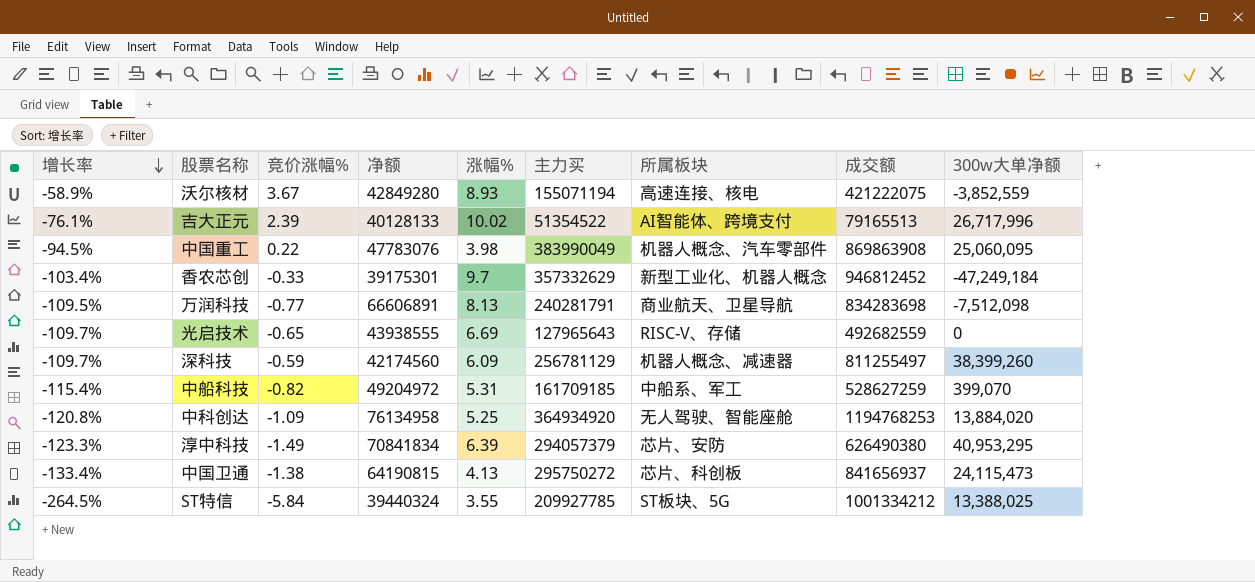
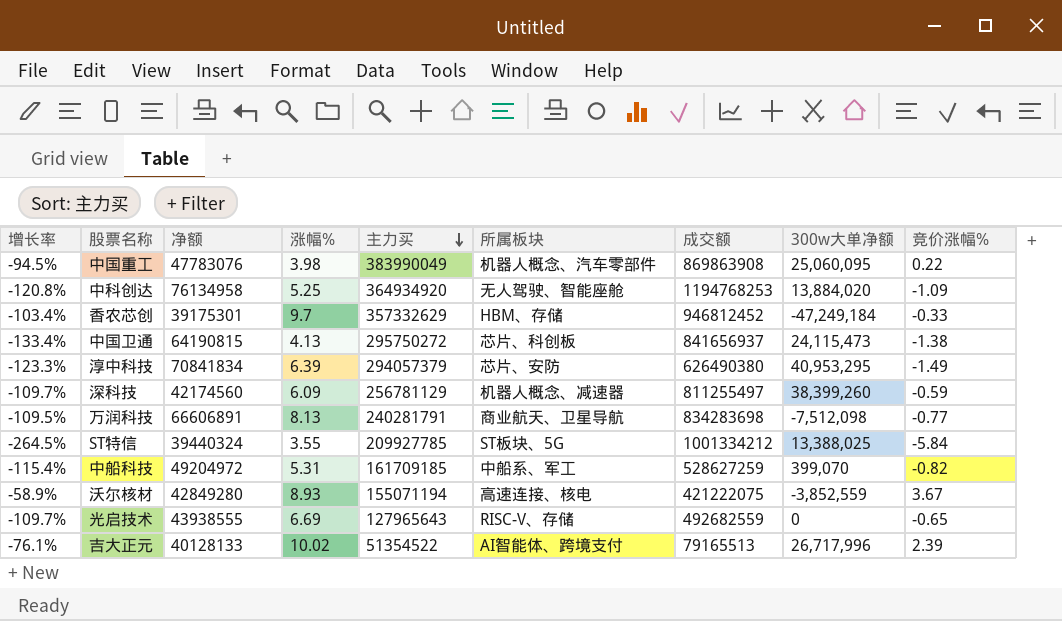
row order: 增长率 descending -> 主力买 descending
column 竞价涨幅% | position: 3 -> 9
香农芯创 | 所属板块: 新型工业化、机器人概念 -> HBM、存储

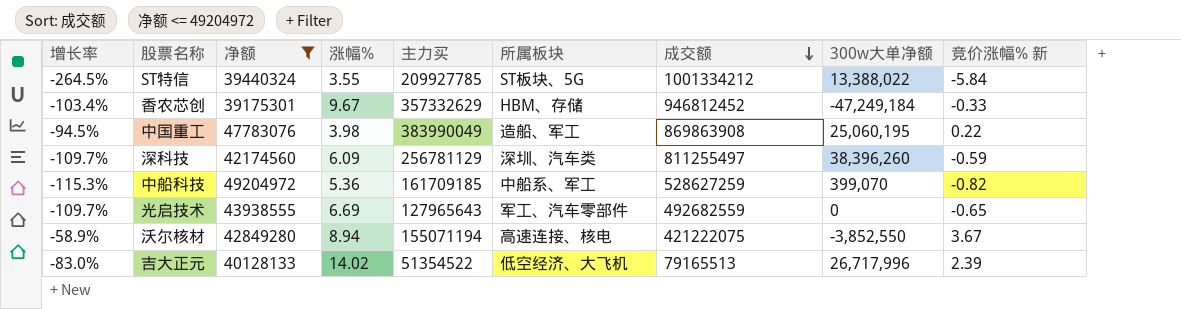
filter: none -> 净额 <= 49204972
row order: 主力买 descending -> 成交额 descending
column name: 竞价涨幅% -> 竞价涨幅% 新
ST特信 | 300w大单净额: 13,388,025 -> 13,388,022
香农芯创 | 涨幅%: 9.7 -> 9.67
中国重工 | 所属板块: 机器人概念、汽车零部件 -> 造船、军工
中国重工 | 300w大单净额: 25,060,095 -> 25,060,195
深科技 | 所属板块: 机器人概念、减速器 -> 深圳、汽车类
深科技 | 300w大单净额: 38,399,260 -> 38,396,260
中船科技 | 增长率: -115.4% -> -115.3%
中船科技 | 涨幅%: 5.31 -> 5.36
光启技术 | 所属板块: RISC-V、存储 -> 军工、汽车零部件
沃尔核材 | 涨幅%: 8.93 -> 8.94
沃尔核材 | 300w大单净额: -3,852,559 -> -3,852,550
吉大正元 | 增长率: -76.1% -> -83.0%
吉大正元 | 涨幅%: 10.02 -> 14.02
吉大正元 | 所属板块: AI智能体、跨境支付 -> 低空经济、大飞机

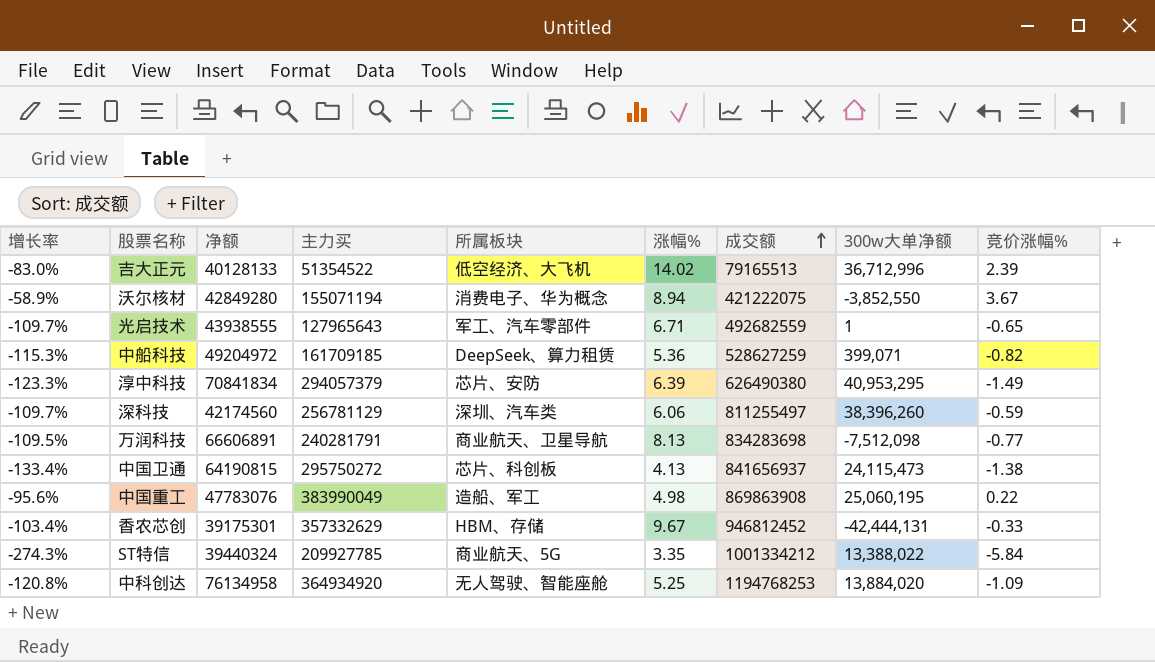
filter: 净额 <= 49204972 -> none
row order: 成交额 descending -> 成交额 ascending
column 涨幅% | position: 4 -> 6
column name: 竞价涨幅% 新 -> 竞价涨幅%
吉大正元 | 300w大单净额: 26,717,996 -> 36,712,996
沃尔核材 | 所属板块: 高速连接、核电 -> 消费电子、华为概念
光启技术 | 涨幅%: 6.69 -> 6.71
光启技术 | 300w大单净额: 0 -> 1
中船科技 | 所属板块: 中船系、军工 -> DeepSeek、算力租赁
中船科技 | 300w大单净额: 399,070 -> 399,071
深科技 | 涨幅%: 6.09 -> 6.06
中国重工 | 增长率: -94.5% -> -95.6%
中国重工 | 涨幅%: 3.98 -> 4.98
香农芯创 | 300w大单净额: -47,249,184 -> -42,444,131
ST特信 | 增长率: -264.5% -> -274.3%
ST特信 | 所属板块: ST板块、5G -> 商业航天、5G
ST特信 | 涨幅%: 3.55 -> 3.35

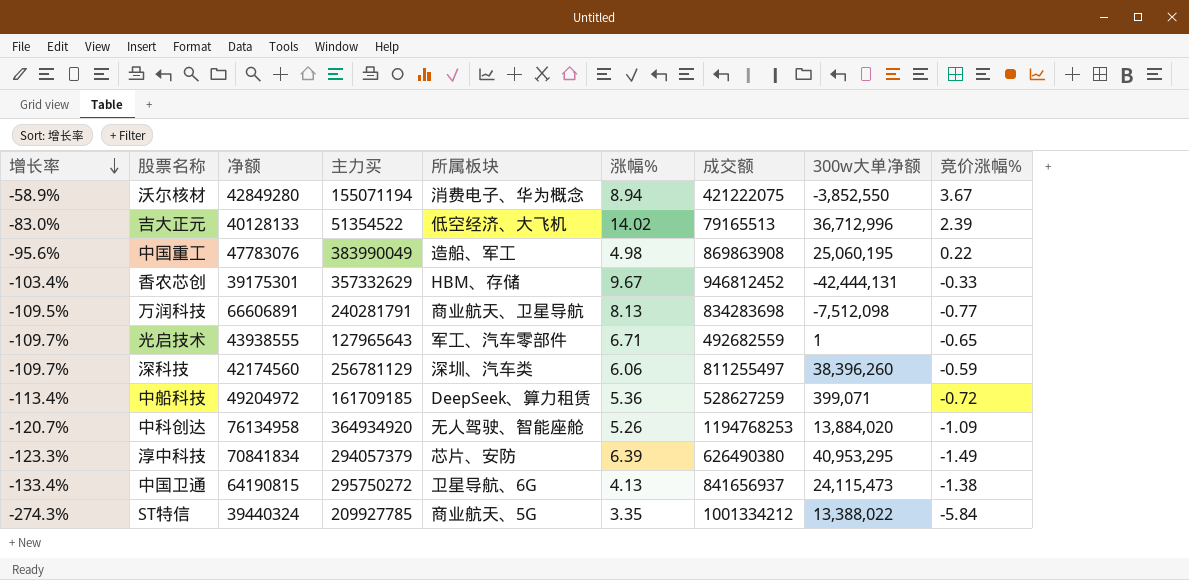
row order: 成交额 ascending -> 增长率 descending
中船科技 | 增长率: -115.3% -> -113.4%
中船科技 | 竞价涨幅%: -0.82 -> -0.72
中科创达 | 增长率: -120.8% -> -120.7%
中科创达 | 涨幅%: 5.25 -> 5.26
中国卫通 | 所属板块: 芯片、科创板 -> 卫星导航、6G

